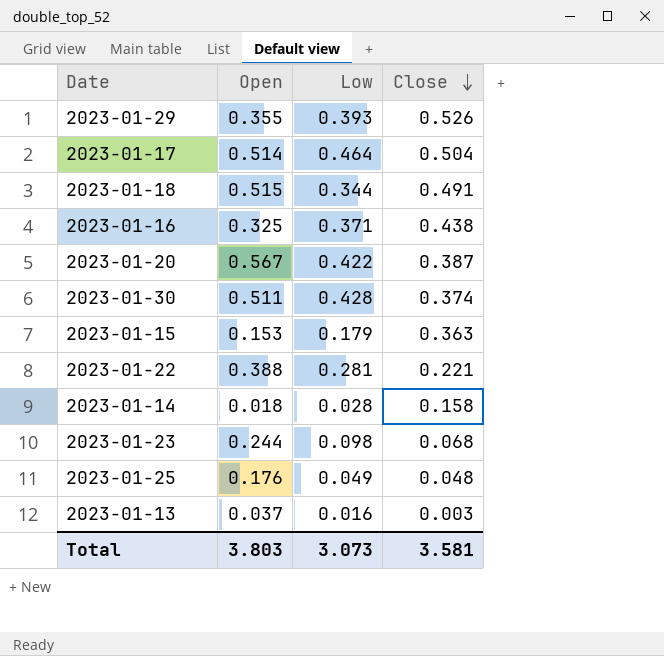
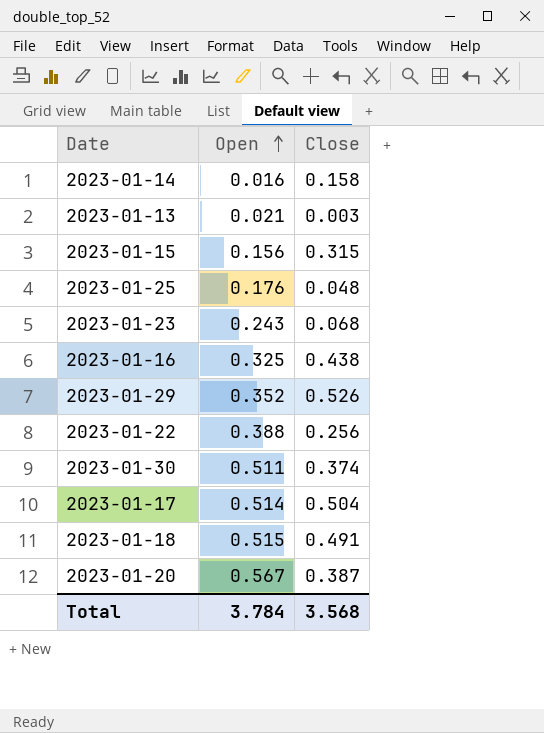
row order: Close descending -> Open ascending
column Low | position: 3 -> none
2023-01-14 | Open: 0.018 -> 0.016
2023-01-13 | Open: 0.037 -> 0.021
2023-01-15 | Open: 0.153 -> 0.156
2023-01-15 | Close: 0.363 -> 0.315
2023-01-23 | Open: 0.244 -> 0.243
2023-01-29 | Open: 0.355 -> 0.352
2023-01-22 | Close: 0.221 -> 0.256
Total | Open: 3.803 -> 3.784
Total | Close: 3.581 -> 3.568

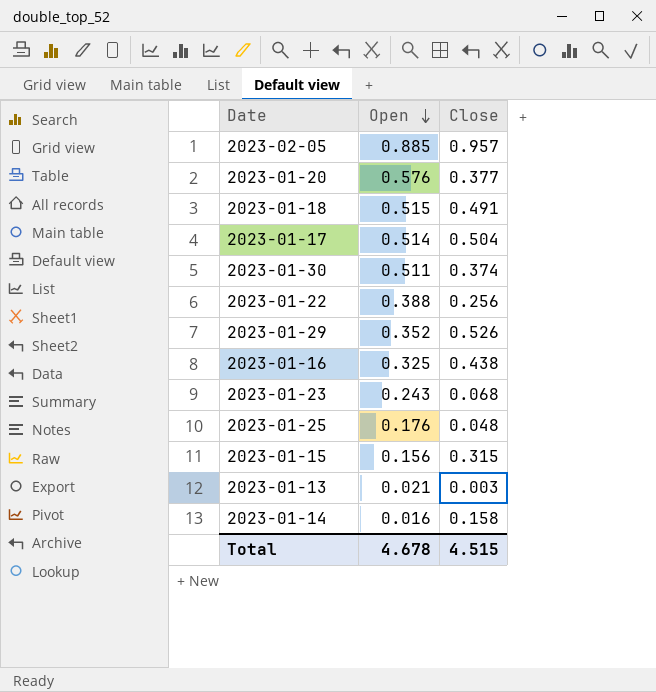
row order: Open ascending -> Open descending
row 2023-02-05: none -> 0.885 | 0.957
2023-01-20 | Open: 0.567 -> 0.576
2023-01-20 | Close: 0.387 -> 0.377
Total | Open: 3.784 -> 4.678
Total | Close: 3.568 -> 4.515

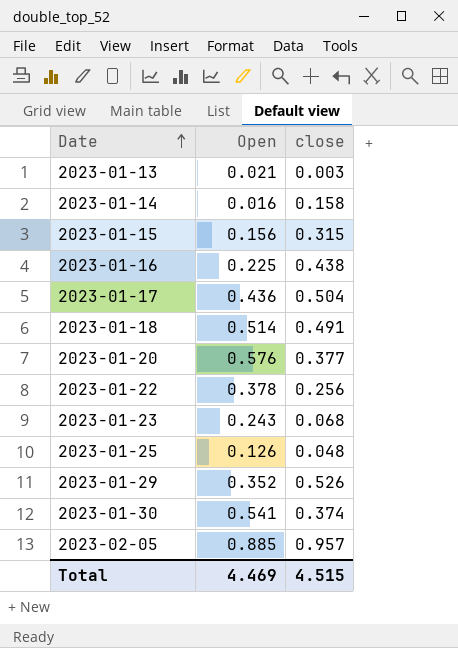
row order: Open descending -> Date ascending
column name: Close -> close
2023-01-16 | Open: 0.325 -> 0.225
2023-01-17 | Open: 0.514 -> 0.436
2023-01-18 | Open: 0.515 -> 0.514
2023-01-22 | Open: 0.388 -> 0.378
2023-01-25 | Open: 0.176 -> 0.126
2023-01-30 | Open: 0.511 -> 0.541
Total | Open: 4.678 -> 4.469

